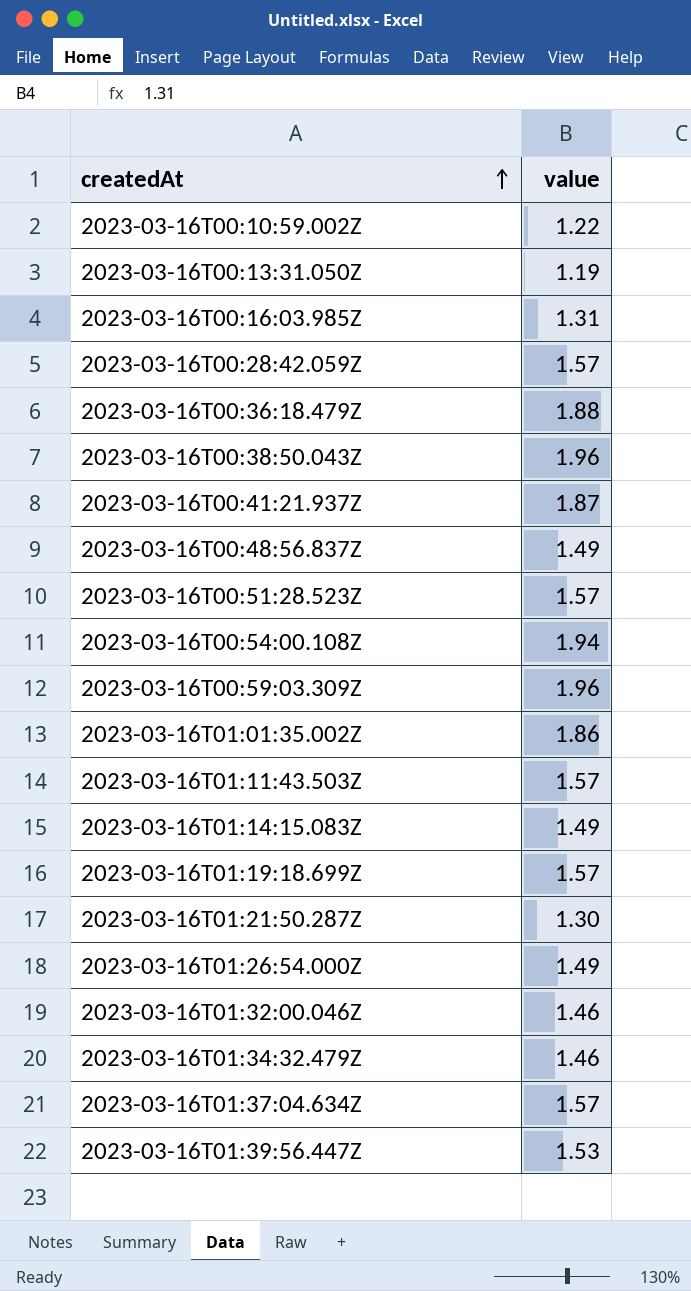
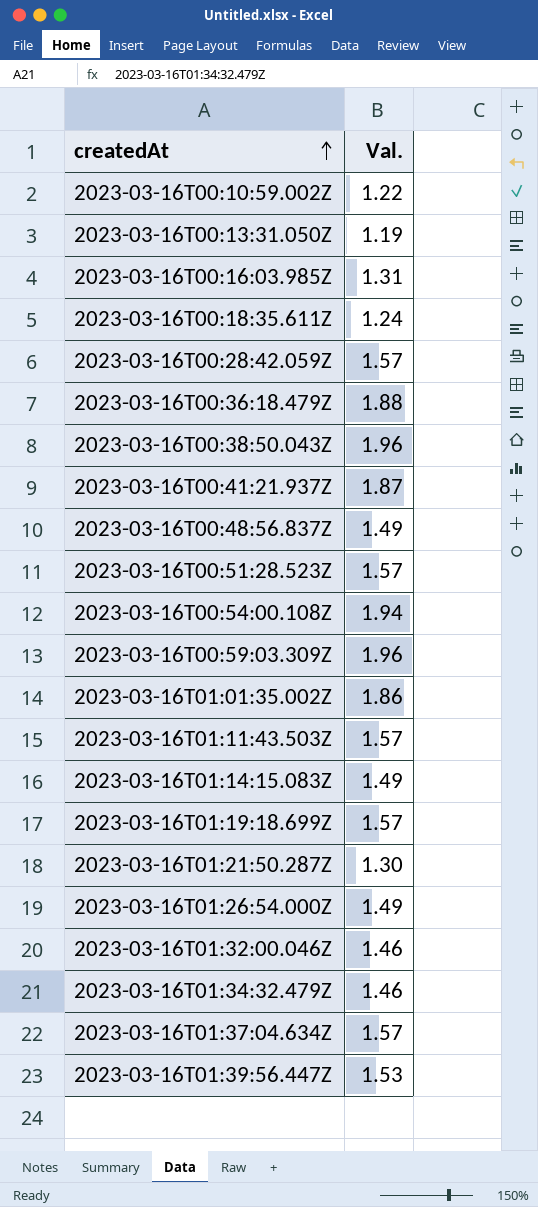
column name: value -> Val.
row 2023-03-16T00:18:35.611Z: none -> 1.24

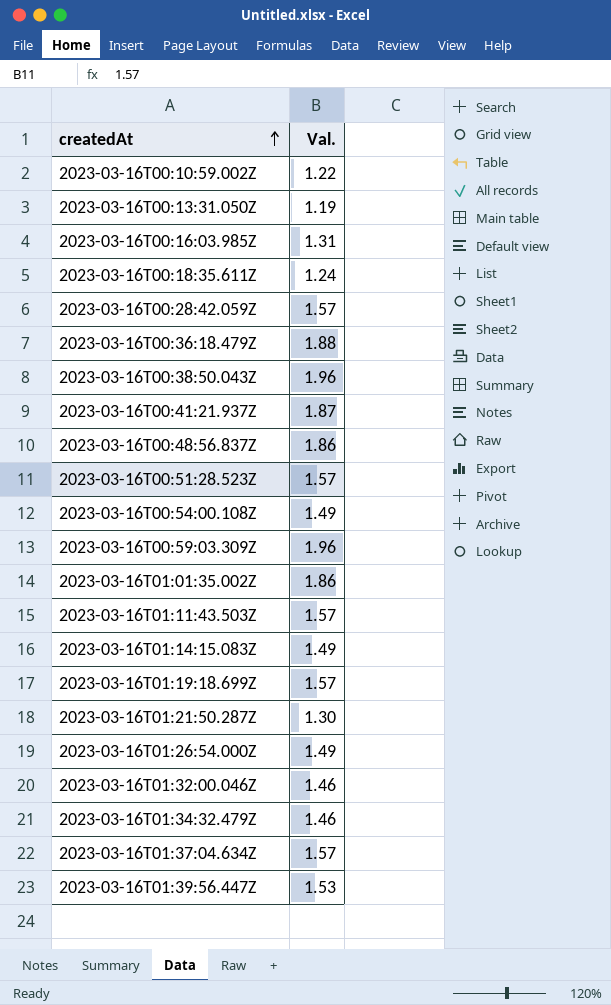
2023-03-16T00:48:56.837Z | Val.: 1.49 -> 1.86
2023-03-16T00:54:00.108Z | Val.: 1.94 -> 1.49

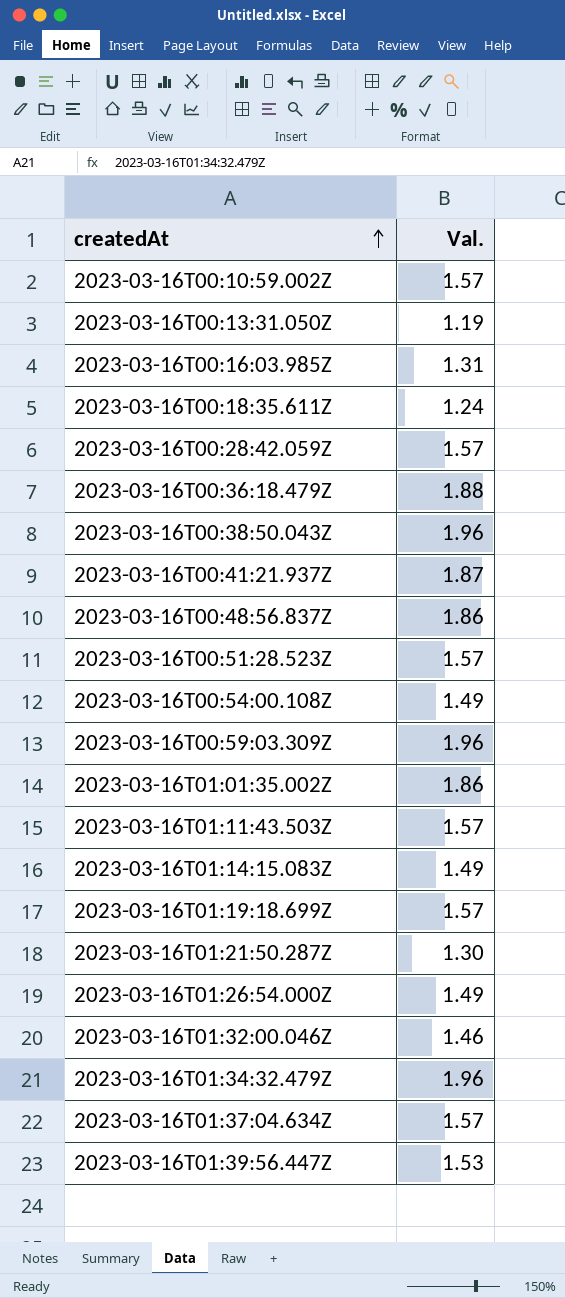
2023-03-16T00:10:59.002Z | Val.: 1.22 -> 1.57
2023-03-16T01:34:32.479Z | Val.: 1.46 -> 1.96

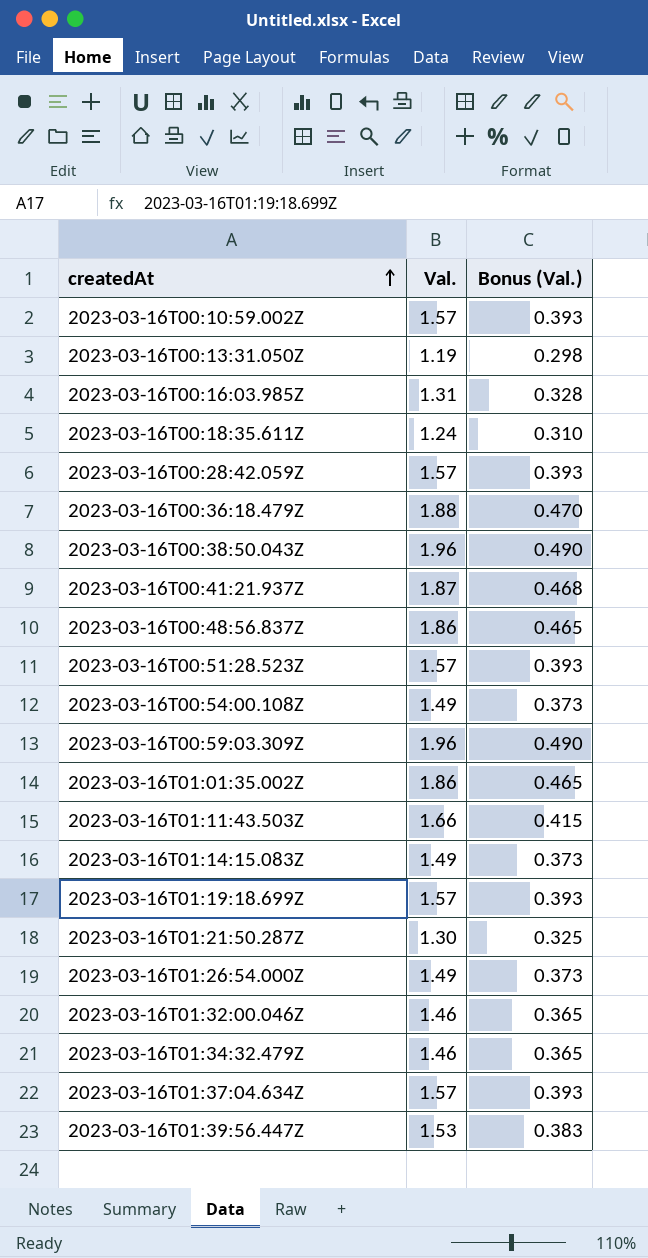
column Bonus (Val.) | formula: none -> [Val.] * 0.25
2023-03-16T01:11:43.503Z | Val.: 1.57 -> 1.66
2023-03-16T01:34:32.479Z | Val.: 1.96 -> 1.46

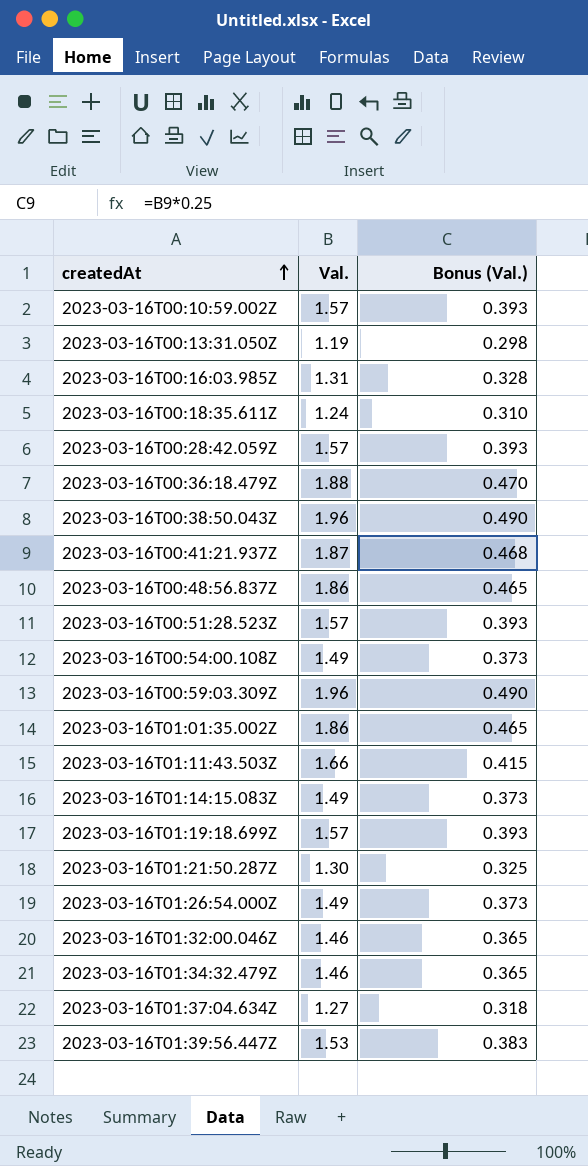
2023-03-16T01:37:04.634Z | Val.: 1.57 -> 1.27
2023-03-16T01:37:04.634Z | Bonus (Val.): 0.393 -> 0.318

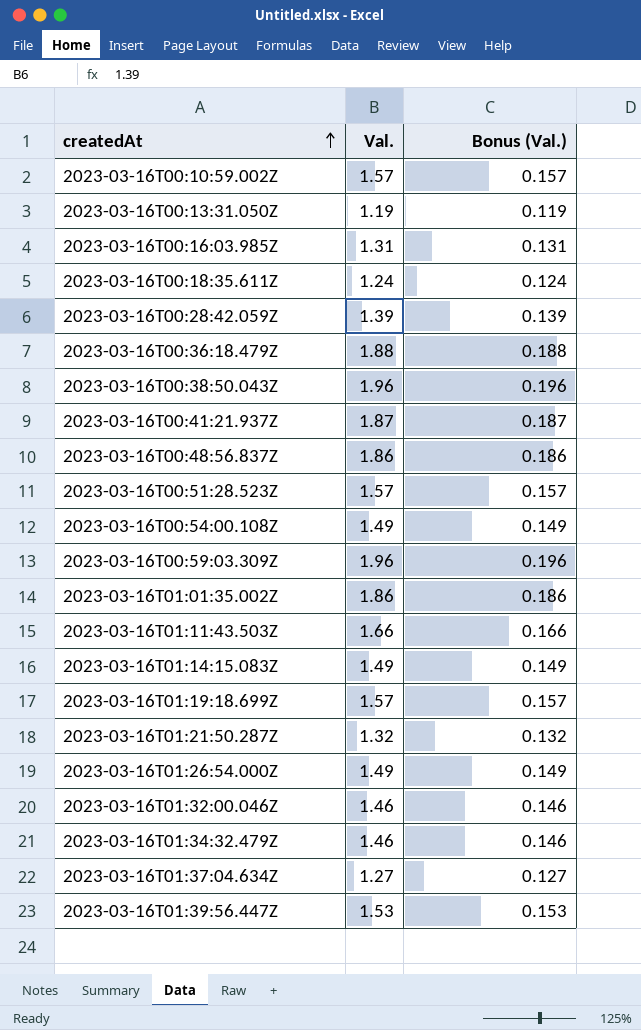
column Bonus (Val.) | formula: [Val.] * 0.25 -> [Val.] * 0.1
2023-03-16T00:28:42.059Z | Val.: 1.57 -> 1.39
2023-03-16T01:21:50.287Z | Val.: 1.30 -> 1.32

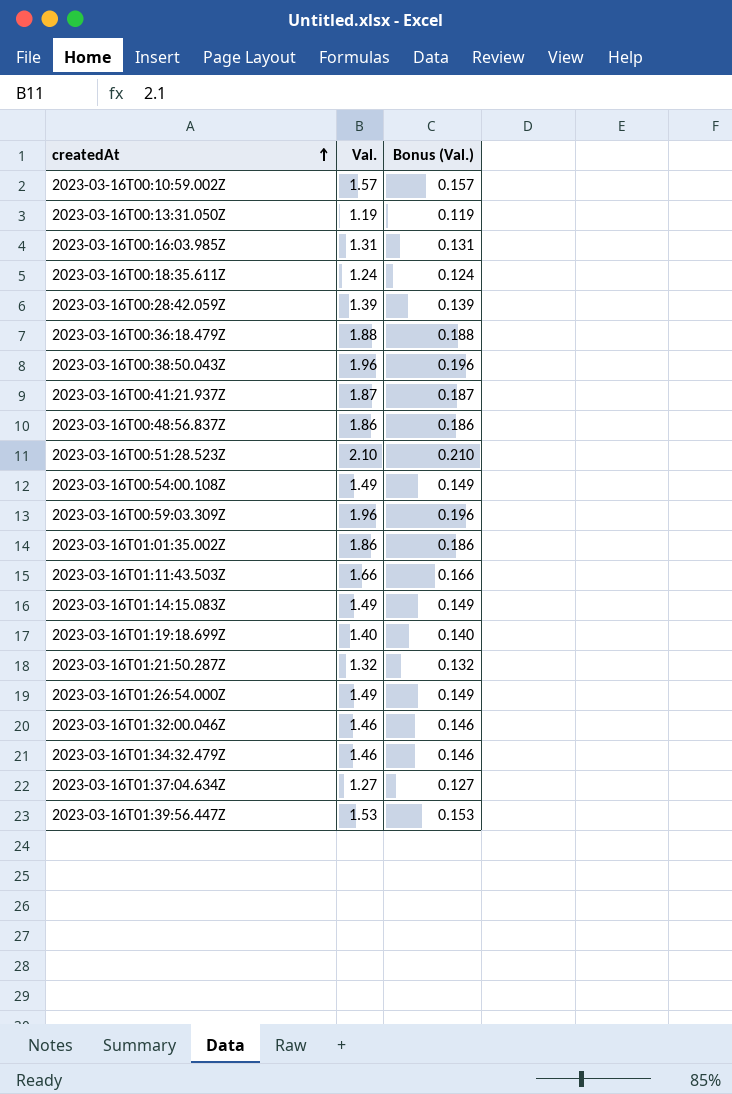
2023-03-16T00:51:28.523Z | Val.: 1.57 -> 2.10
2023-03-16T00:51:28.523Z | Bonus (Val.): 0.157 -> 0.210
2023-03-16T01:19:18.699Z | Val.: 1.57 -> 1.40
2023-03-16T01:19:18.699Z | Bonus (Val.): 0.157 -> 0.140

